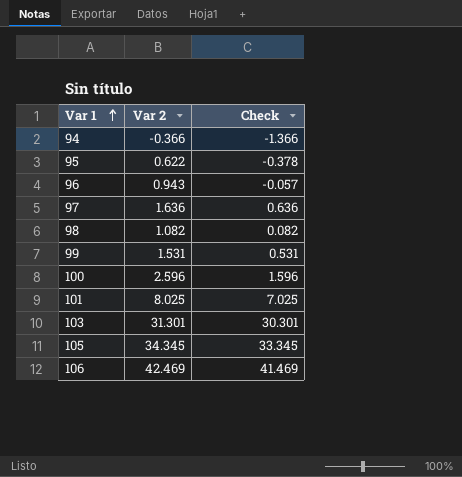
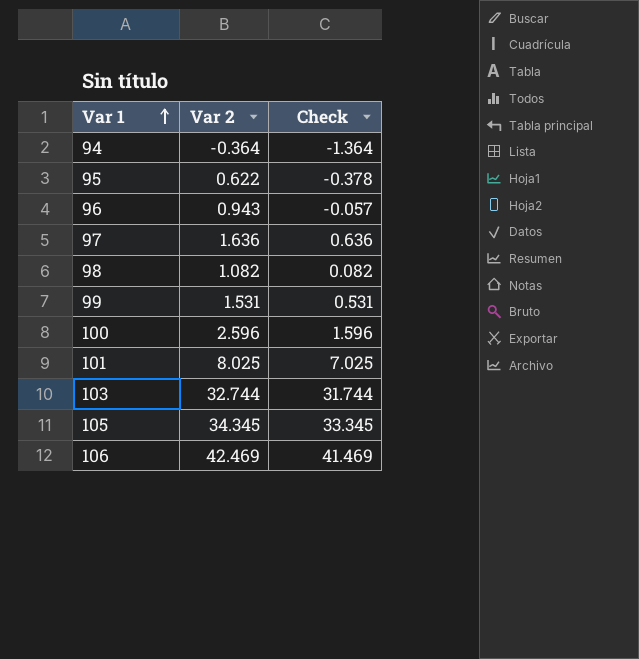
94 | Var 2: -0.366 -> -0.364
94 | Check: -1.366 -> -1.364
103 | Var 2: 31.301 -> 32.744
103 | Check: 30.301 -> 31.744

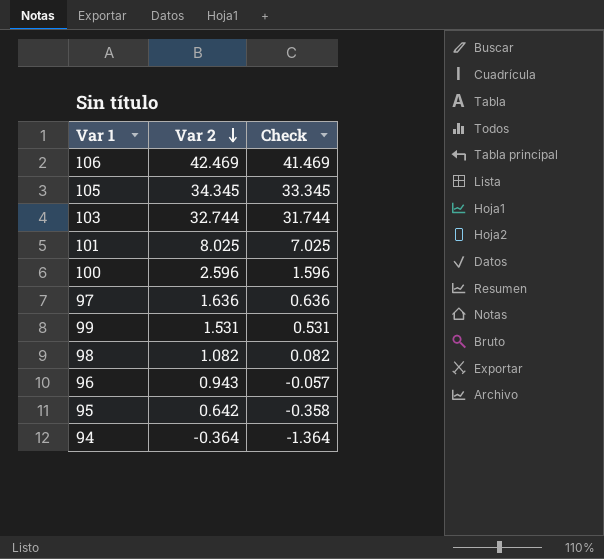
row order: Var 1 ascending -> Var 2 descending
95 | Var 2: 0.622 -> 0.642
95 | Check: -0.378 -> -0.358

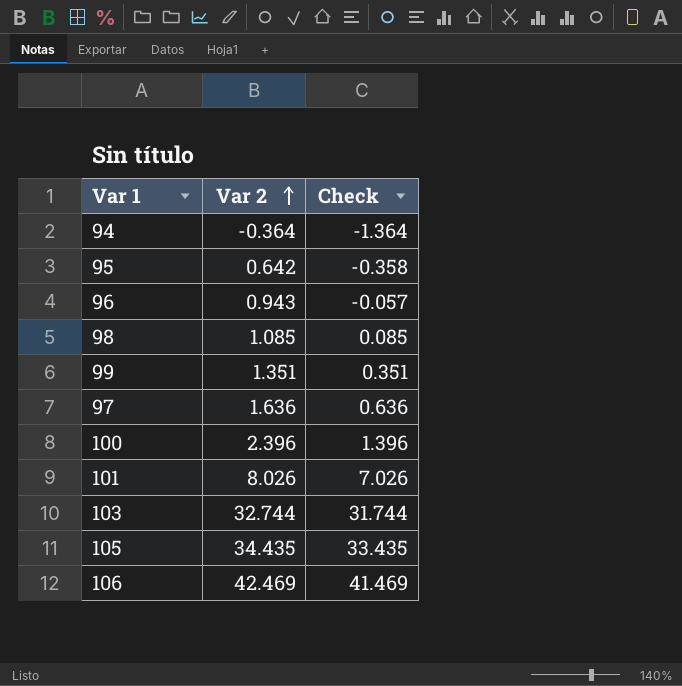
row order: Var 2 descending -> Var 2 ascending
98 | Var 2: 1.082 -> 1.085
98 | Check: 0.082 -> 0.085
99 | Var 2: 1.531 -> 1.351
99 | Check: 0.531 -> 0.351
100 | Var 2: 2.596 -> 2.396
100 | Check: 1.596 -> 1.396
101 | Var 2: 8.025 -> 8.026
101 | Check: 7.025 -> 7.026
105 | Var 2: 34.345 -> 34.435
105 | Check: 33.345 -> 33.435

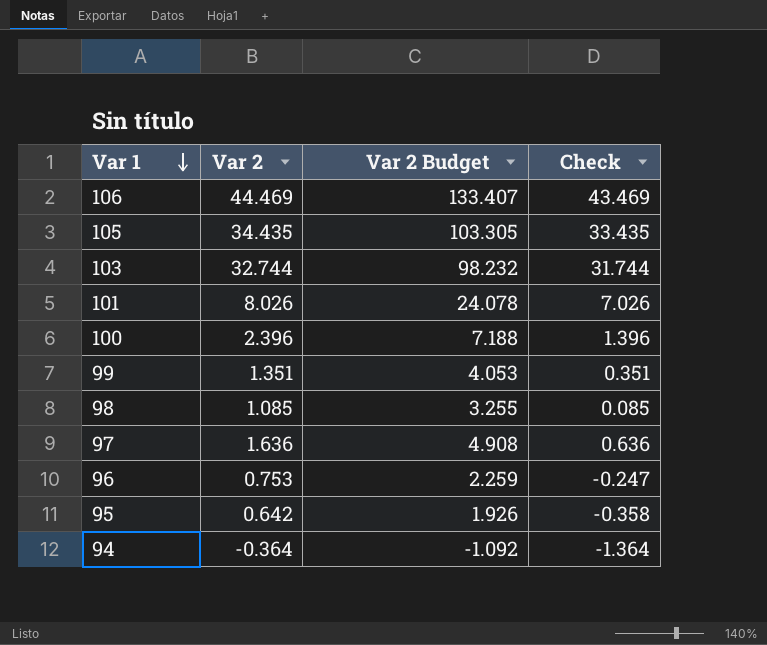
row order: Var 2 ascending -> Var 1 descending
column Var 2 Budget | formula: none -> [Var 2] * 3
106 | Var 2: 42.469 -> 44.469
106 | Check: 41.469 -> 43.469
96 | Var 2: 0.943 -> 0.753
96 | Check: -0.057 -> -0.247

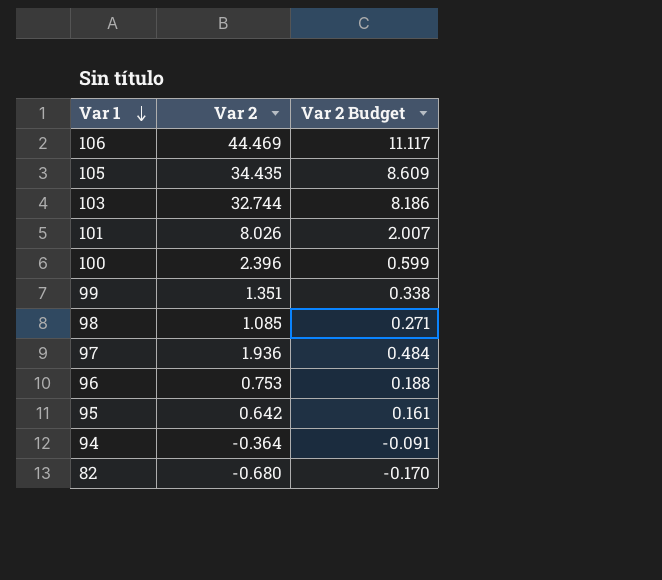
column Check | formula: [Var 2] - 1 -> none
column Var 2 Budget | formula: [Var 2] * 3 -> [Var 2] * 0.25
97 | Var 2: 1.636 -> 1.936
row 82: none -> -0.680 | -0.170

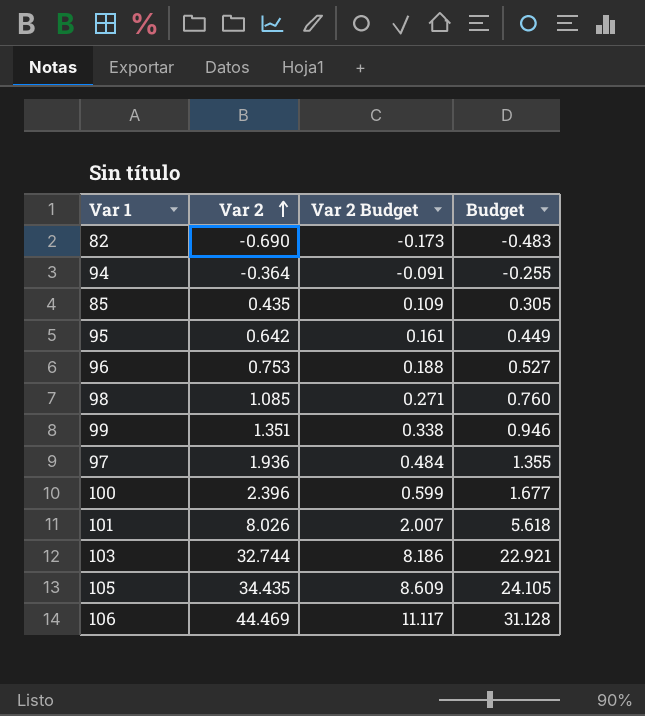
row order: Var 1 descending -> Var 2 ascending
column Budget | formula: none -> [Var 2] * 0.7
82 | Var 2: -0.680 -> -0.690
82 | Var 2 Budget: -0.170 -> -0.173
row 85: none -> 0.435 | 0.109 | 0.305

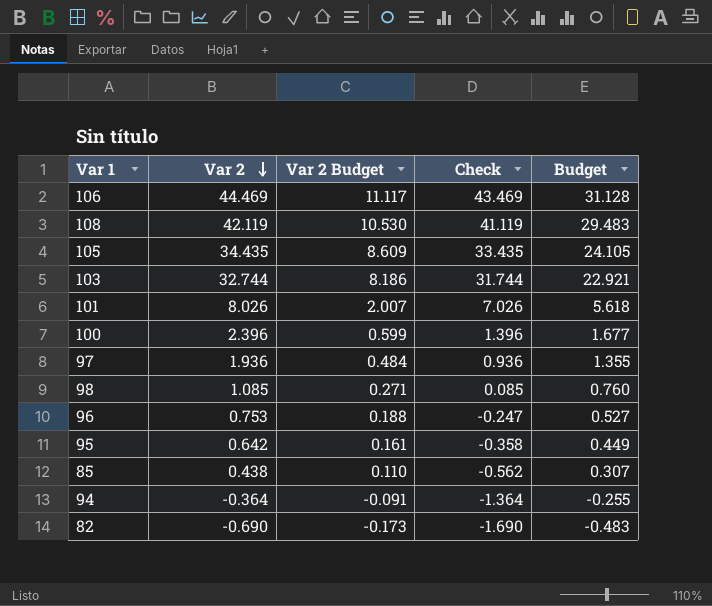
row order: Var 2 ascending -> Var 2 descending
column Check | formula: none -> [Var 2] - 1
row 99: 1.351 | 0.338 | 0.946 -> none
row 108: none -> 42.119 | 10.530 | 41.119 | 29.483
85 | Var 2: 0.435 -> 0.438
85 | Var 2 Budget: 0.109 -> 0.110
85 | Budget: 0.305 -> 0.307

